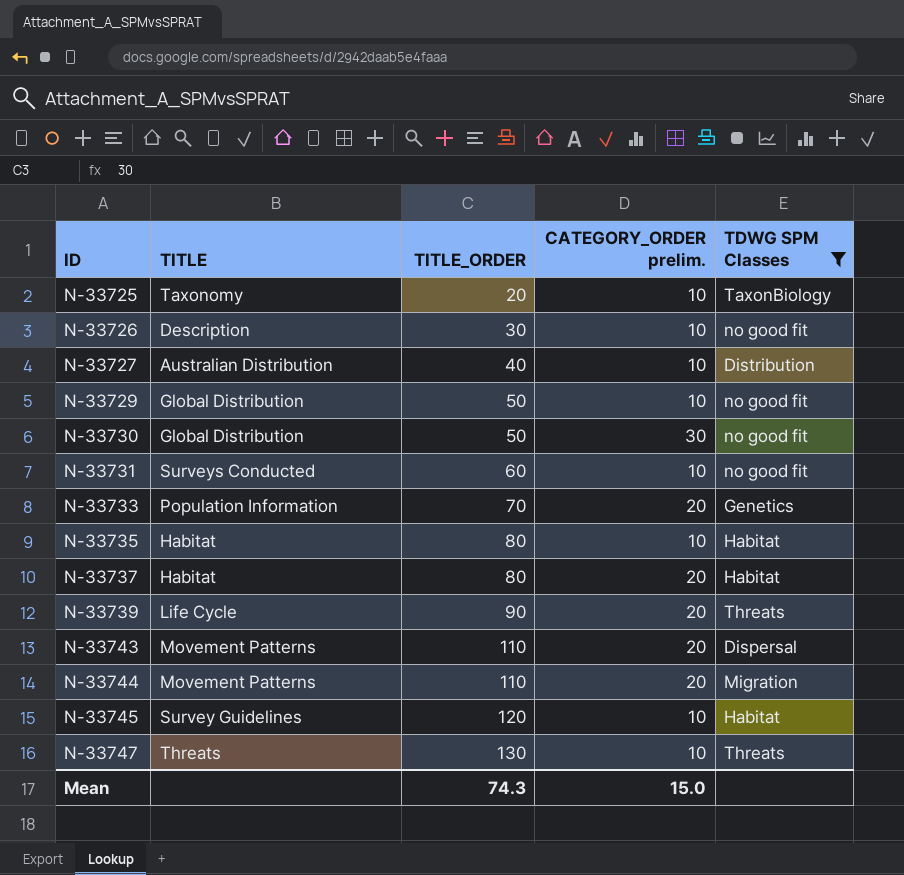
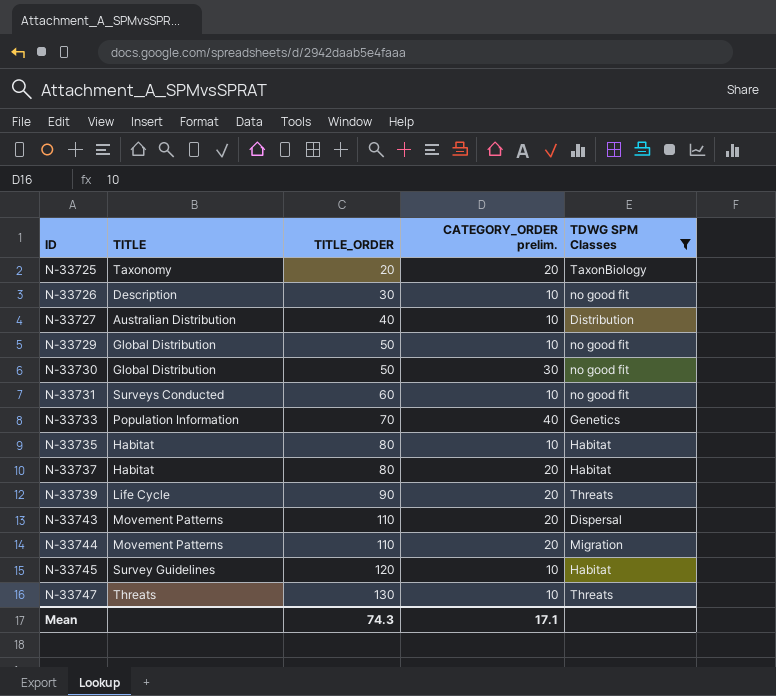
N-33725 | CATEGORY_ORDER prelim.: 10 -> 20
N-33733 | CATEGORY_ORDER prelim.: 20 -> 40
Mean | CATEGORY_ORDER prelim.: 15.0 -> 17.1

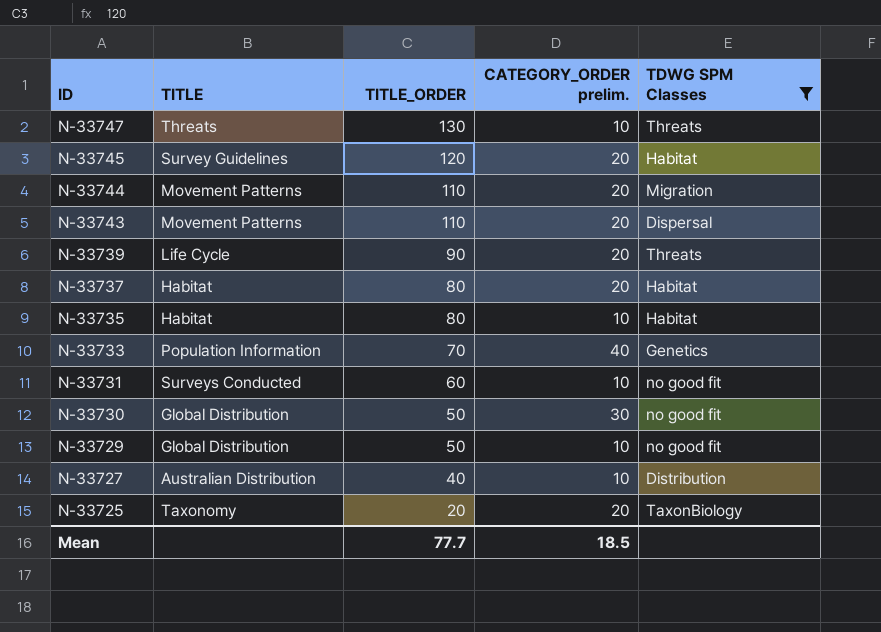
row order: ID ascending -> ID descending
row N-33726: Description | 30 | 10 | no good fit -> none
N-33745 | CATEGORY_ORDER prelim.: 10 -> 20
Mean | TITLE_ORDER: 74.3 -> 77.7
Mean | CATEGORY_ORDER prelim.: 17.1 -> 18.5

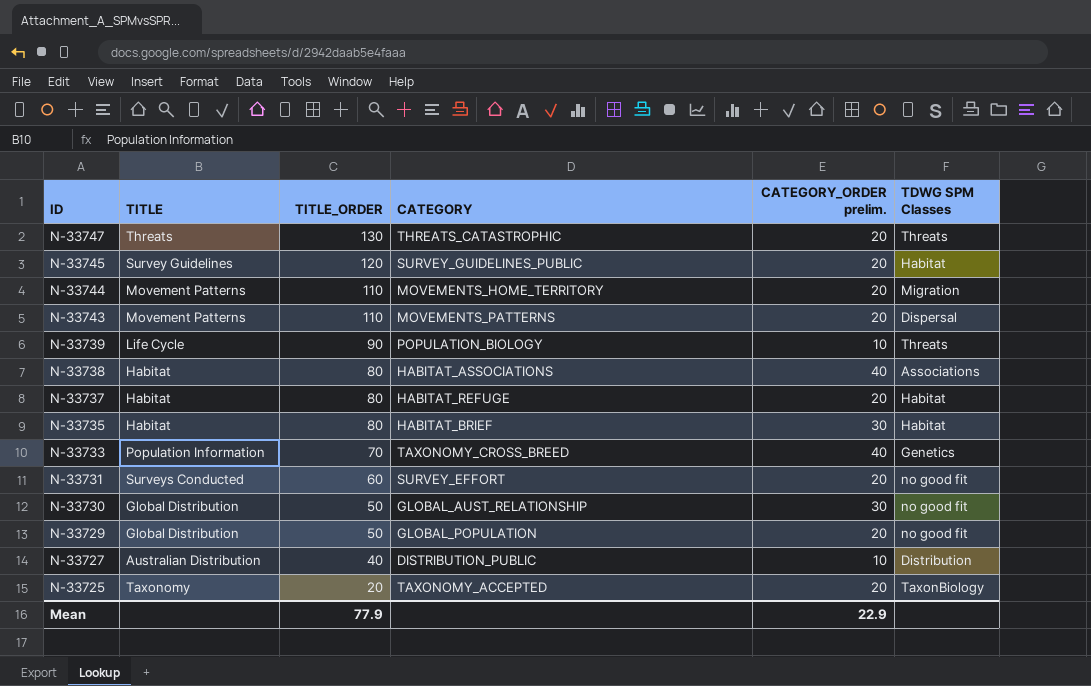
filter: TDWG SPM Classes != Associations -> none
column CATEGORY | position: none -> 4
N-33747 | CATEGORY_ORDER prelim.: 10 -> 20
N-33739 | CATEGORY_ORDER prelim.: 20 -> 10
N-33735 | CATEGORY_ORDER prelim.: 10 -> 30
N-33731 | CATEGORY_ORDER prelim.: 10 -> 20
N-33729 | CATEGORY_ORDER prelim.: 10 -> 20
Mean | TITLE_ORDER: 77.7 -> 77.9
Mean | CATEGORY_ORDER prelim.: 18.5 -> 22.9

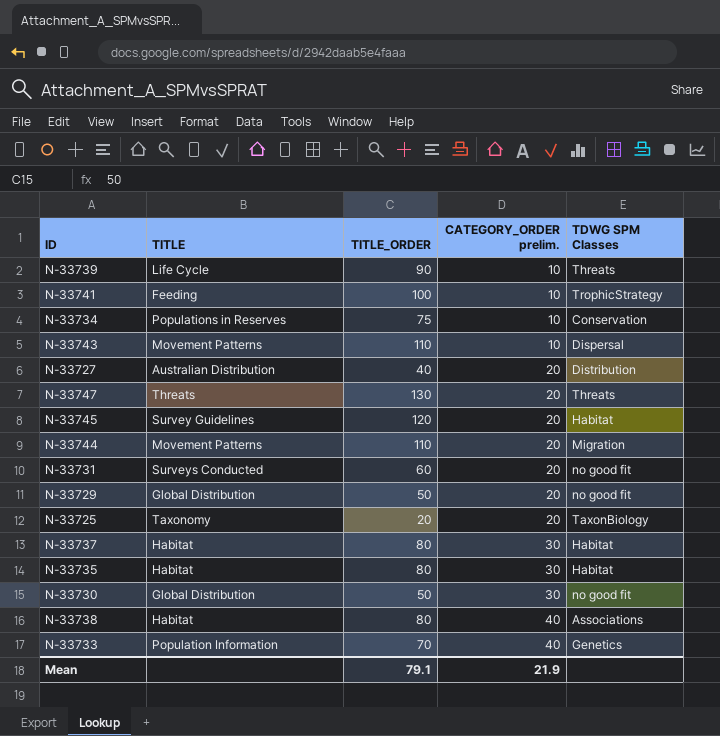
row order: ID descending -> CATEGORY_ORDER prelim. ascending
column CATEGORY | position: 4 -> none
row N-33741: none -> Feeding | 100 | 10 | TrophicStrategy
row N-33734: none -> Populations in Reserves | 75 | 10 | Conservation
N-33743 | CATEGORY_ORDER prelim.: 20 -> 10
N-33727 | CATEGORY_ORDER prelim.: 10 -> 20
N-33737 | CATEGORY_ORDER prelim.: 20 -> 30
Mean | TITLE_ORDER: 77.9 -> 79.1
Mean | CATEGORY_ORDER prelim.: 22.9 -> 21.9

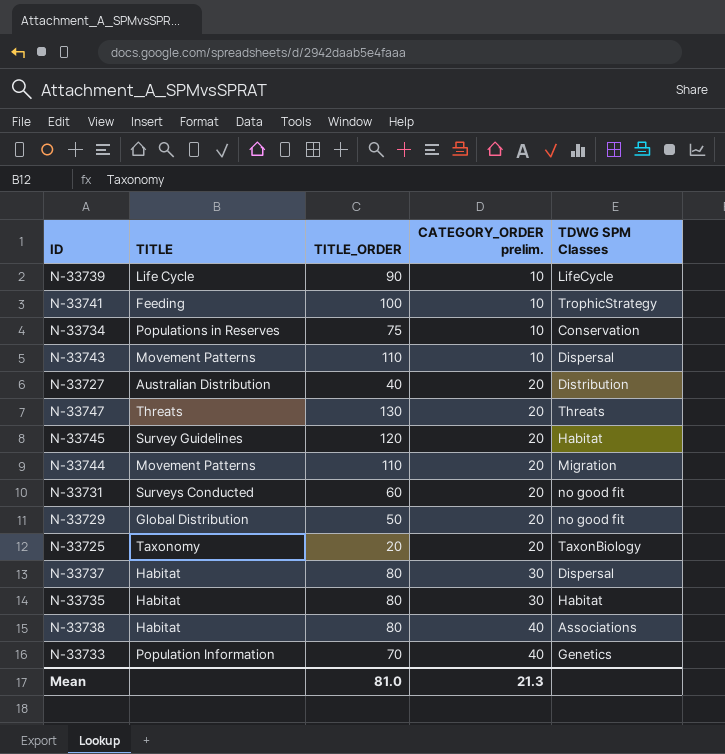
row N-33730: Global Distribution | 50 | 30 | no good fit -> none
N-33739 | TDWG SPM Classes: Threats -> LifeCycle
N-33737 | TDWG SPM Classes: Habitat -> Dispersal
Mean | TITLE_ORDER: 79.1 -> 81.0
Mean | CATEGORY_ORDER prelim.: 21.9 -> 21.3

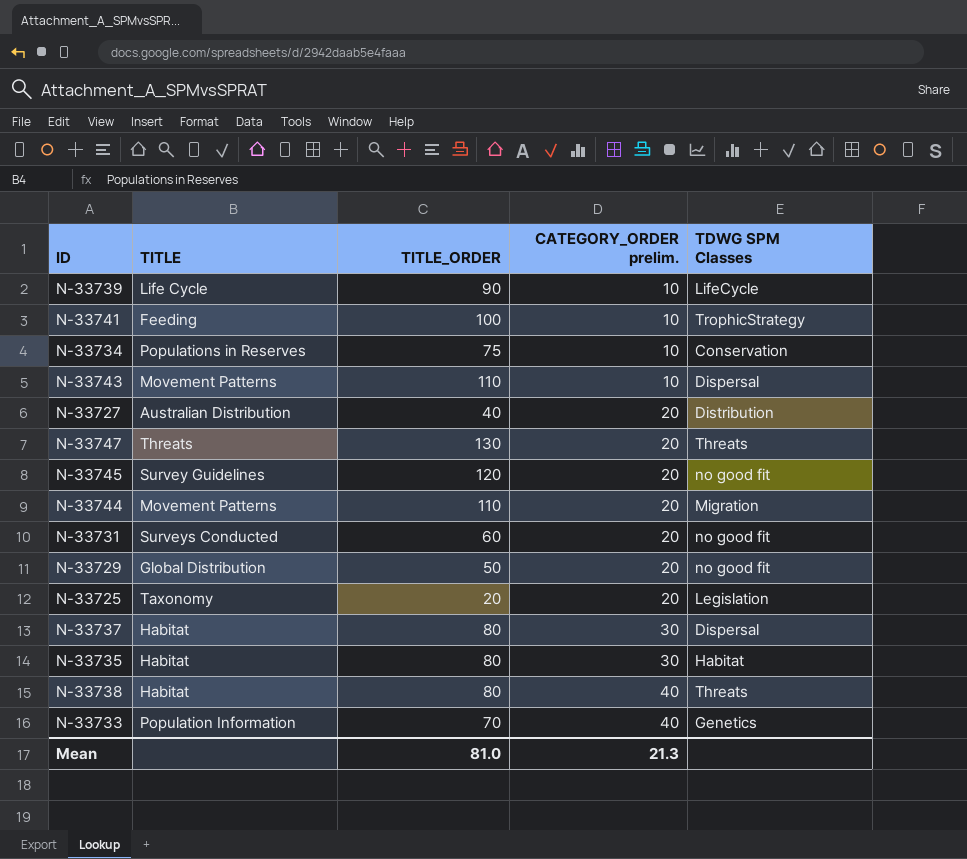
N-33745 | TDWG SPM Classes: Habitat -> no good fit
N-33725 | TDWG SPM Classes: TaxonBiology -> Legislation
N-33738 | TDWG SPM Classes: Associations -> Threats

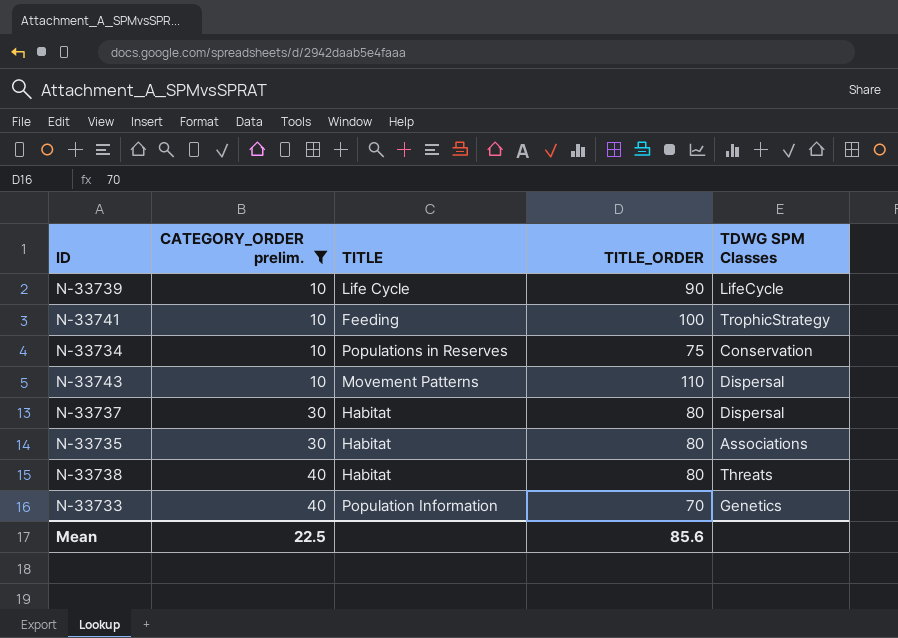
filter: none -> CATEGORY_ORDER prelim. != 20
column CATEGORY_ORDER prelim. | position: 4 -> 2
N-33735 | TDWG SPM Classes: Habitat -> Associations
Mean | CATEGORY_ORDER prelim.: 21.3 -> 22.5
Mean | TITLE_ORDER: 81.0 -> 85.6

